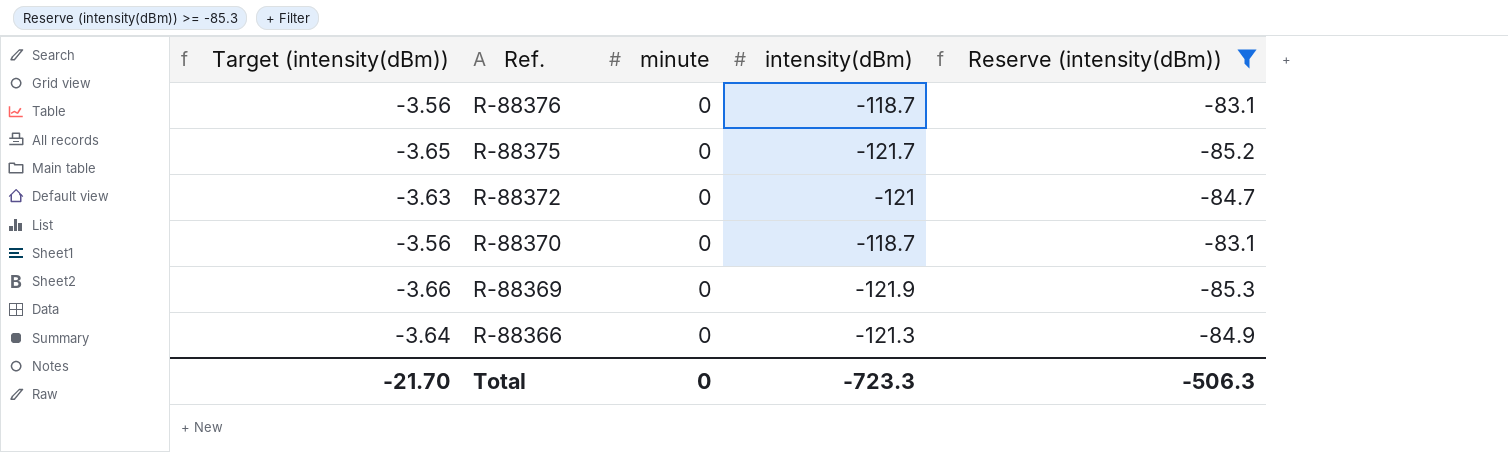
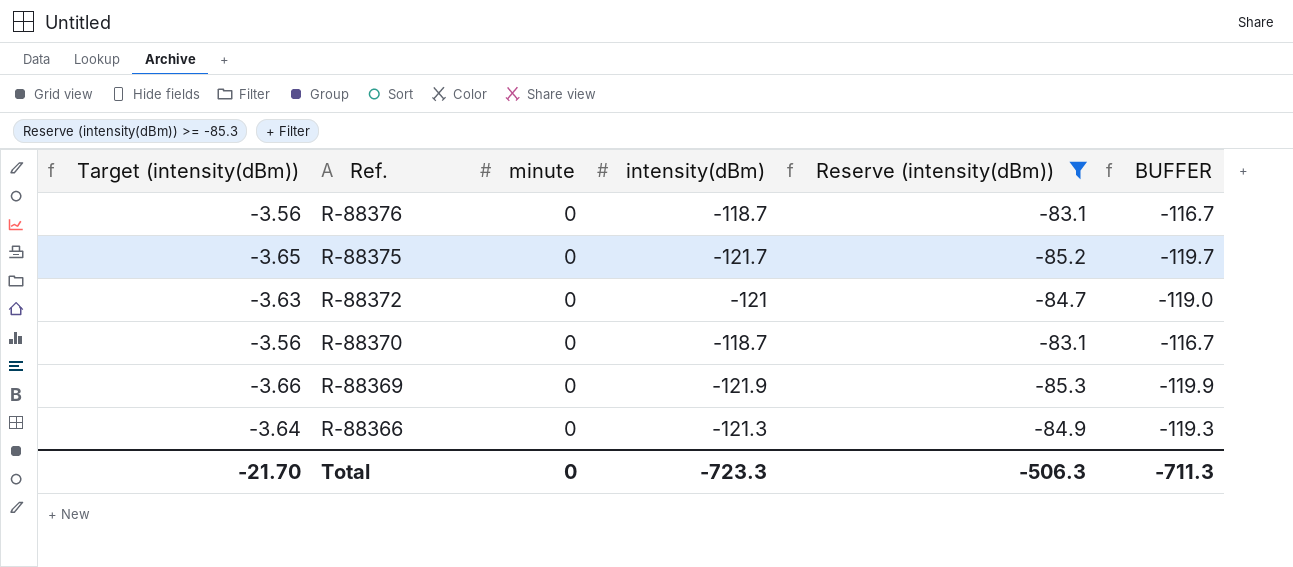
column BUFFER | formula: none -> [intensity(dBm)] + 2

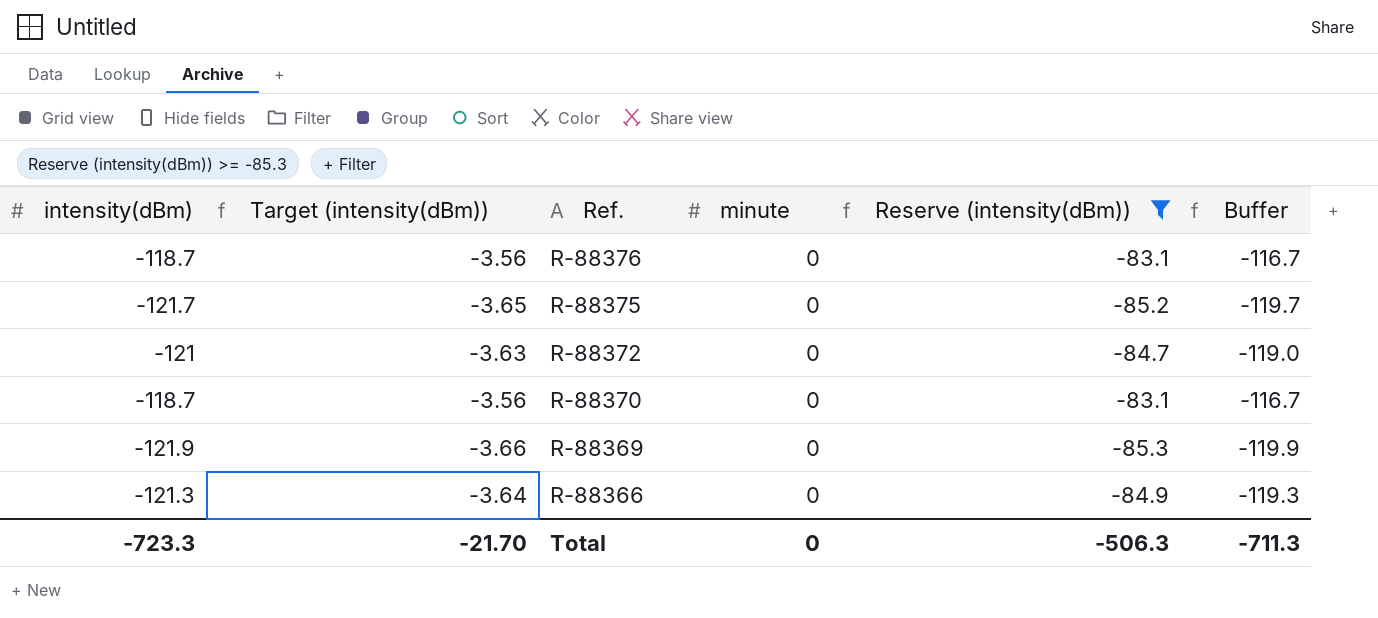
column intensity(dBm) | position: 4 -> 1
column name: BUFFER -> Buffer

